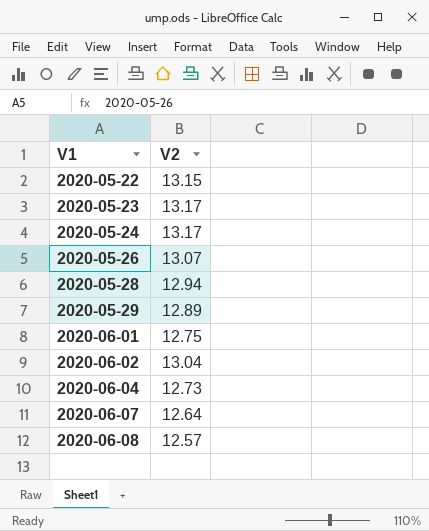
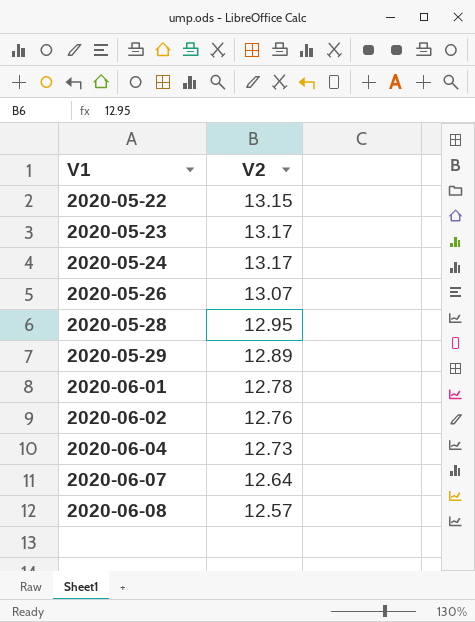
2020-05-28 | V2: 12.94 -> 12.95
2020-06-01 | V2: 12.75 -> 12.78
2020-06-02 | V2: 13.04 -> 12.76

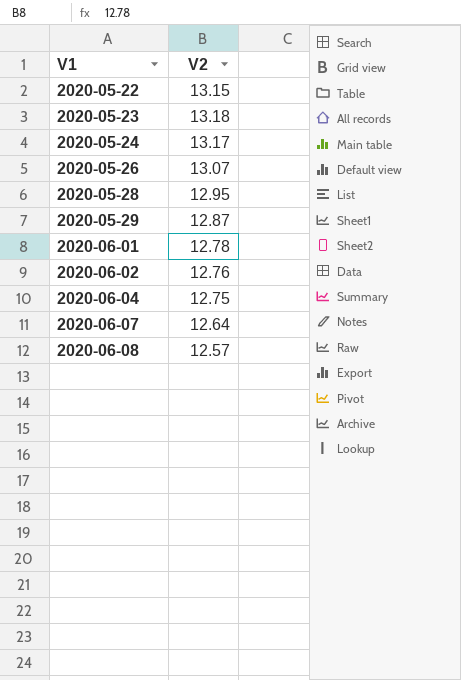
2020-05-23 | V2: 13.17 -> 13.18
2020-05-29 | V2: 12.89 -> 12.87
2020-06-04 | V2: 12.73 -> 12.75

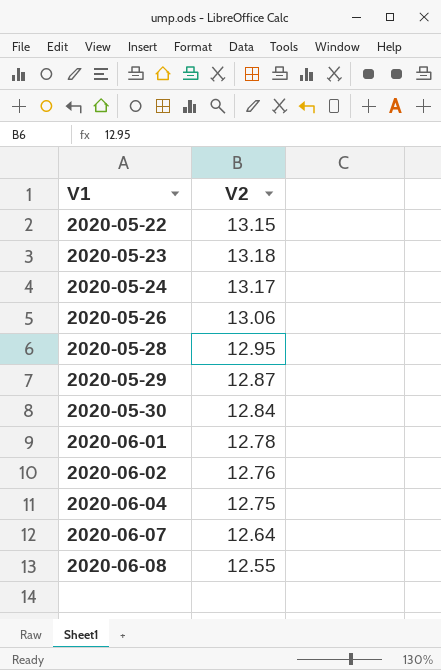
2020-05-26 | V2: 13.07 -> 13.06
row 2020-05-30: none -> 12.84
2020-06-08 | V2: 12.57 -> 12.55

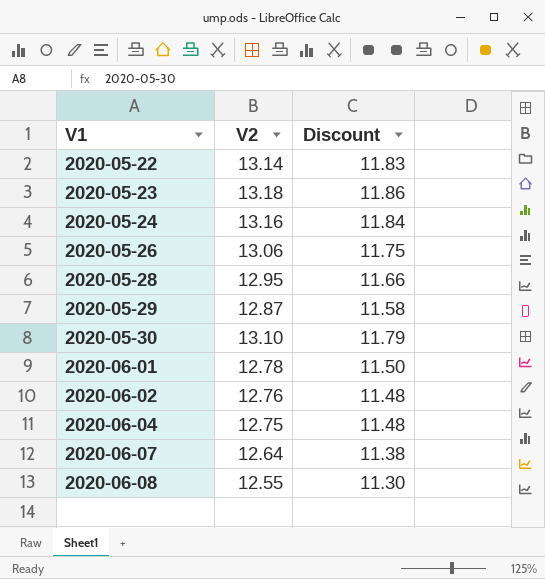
column Discount | formula: none -> [V2] * 0.9
2020-05-22 | V2: 13.15 -> 13.14
2020-05-24 | V2: 13.17 -> 13.16
2020-05-30 | V2: 12.84 -> 13.10

